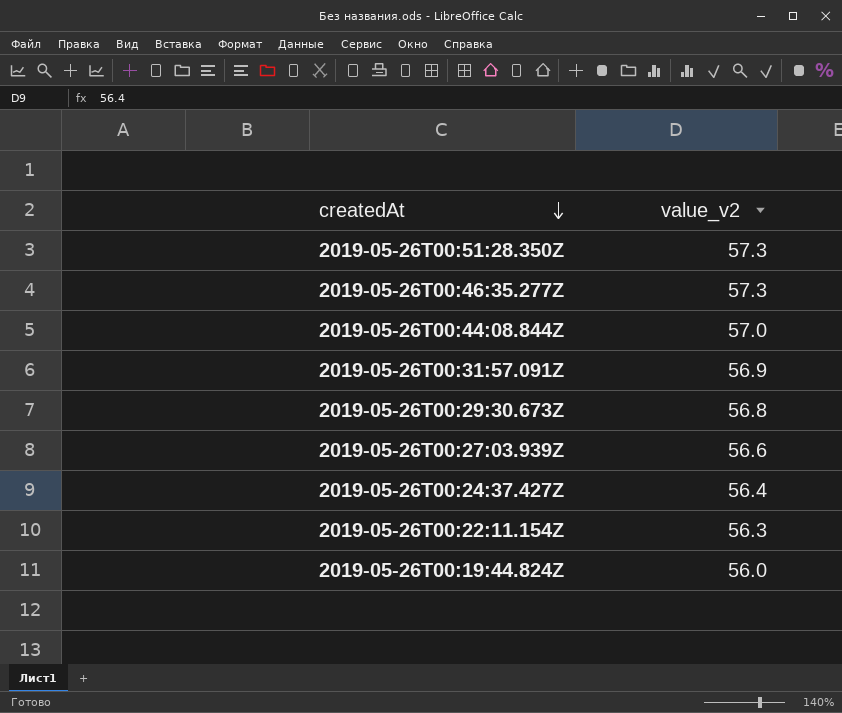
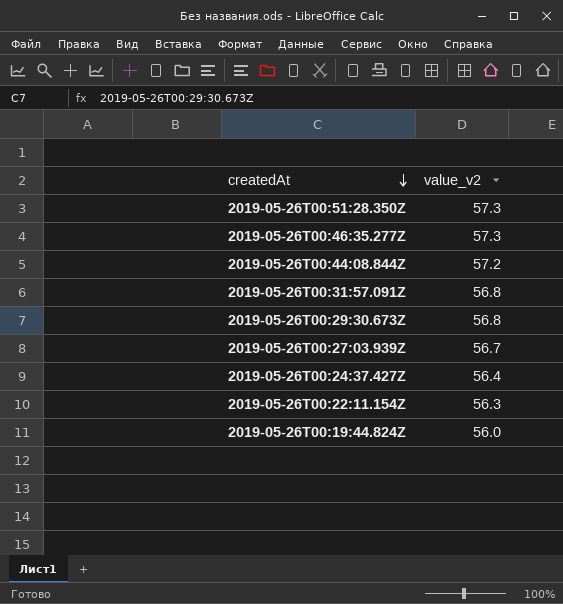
2019-05-26T00:44:08.844Z | value_v2: 57.0 -> 57.2
2019-05-26T00:31:57.091Z | value_v2: 56.9 -> 56.8
2019-05-26T00:27:03.939Z | value_v2: 56.6 -> 56.7

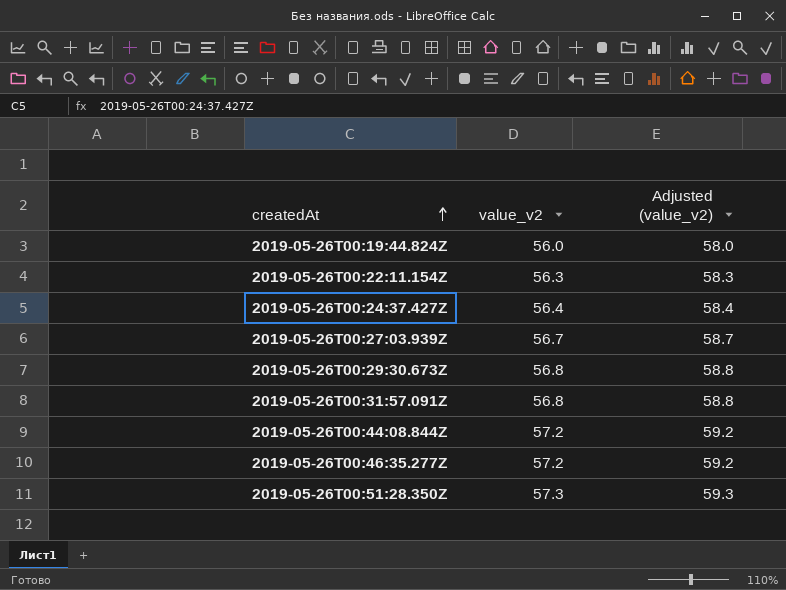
row order: createdAt descending -> createdAt ascending
column Adjusted (value_v2) | formula: none -> [value_v2] + 2
2019-05-26T00:46:35.277Z | value_v2: 57.3 -> 57.2

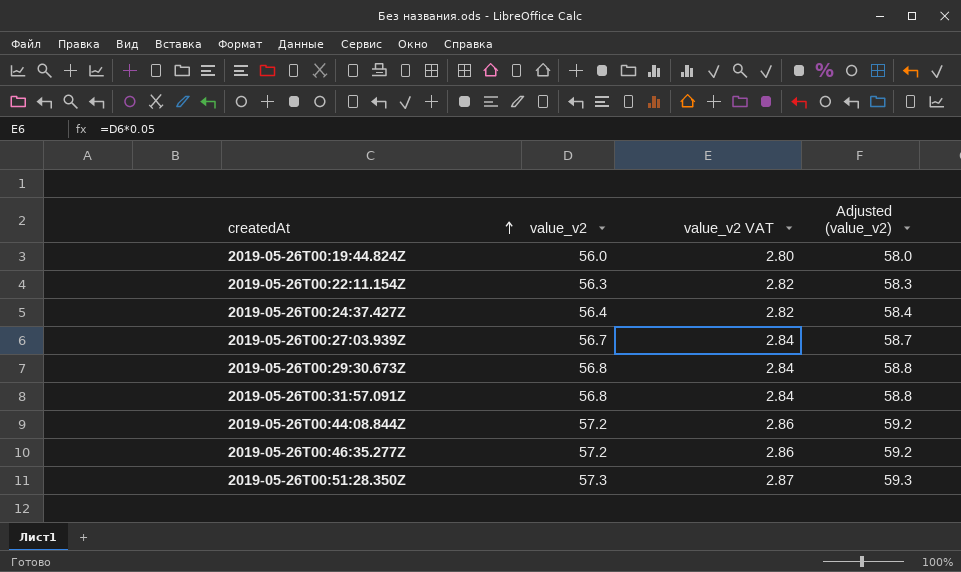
column value_v2 VAT | formula: none -> [value_v2] * 0.05

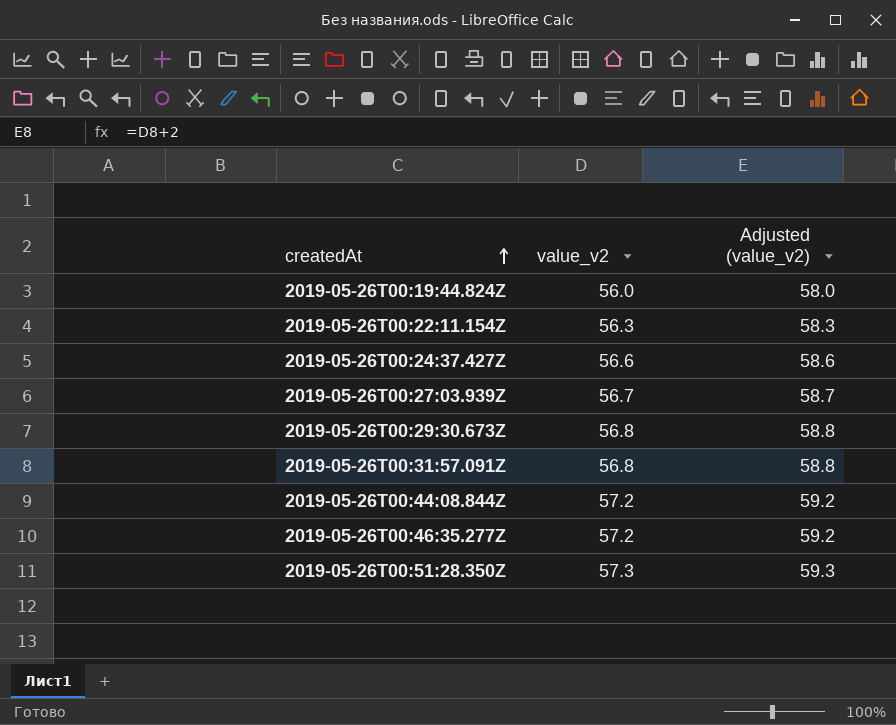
column value_v2 VAT | formula: [value_v2] * 0.05 -> none
2019-05-26T00:24:37.427Z | value_v2: 56.4 -> 56.6
2019-05-26T00:24:37.427Z | Adjusted (value_v2): 58.4 -> 58.6

